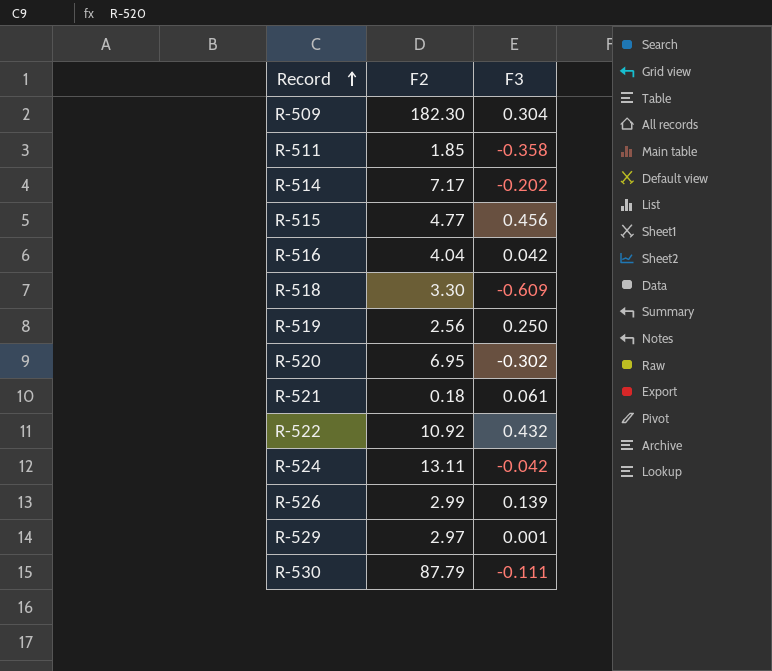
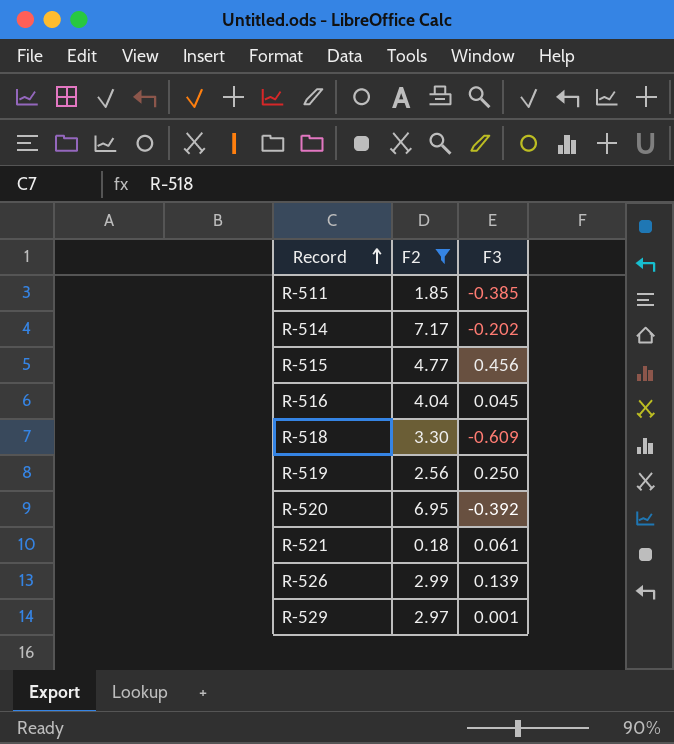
filter: none -> F2 <= 7.17
R-511 | F3: -0.358 -> -0.385
R-516 | F3: 0.042 -> 0.045
R-520 | F3: -0.302 -> -0.392

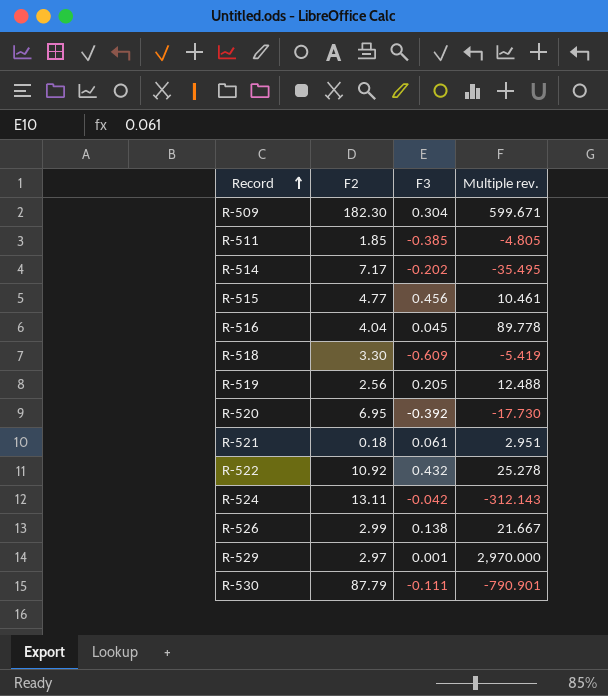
filter: F2 <= 7.17 -> none
column Multiple rev. | formula: none -> [F2] / [F3]
R-519 | F3: 0.250 -> 0.205
R-526 | F3: 0.139 -> 0.138

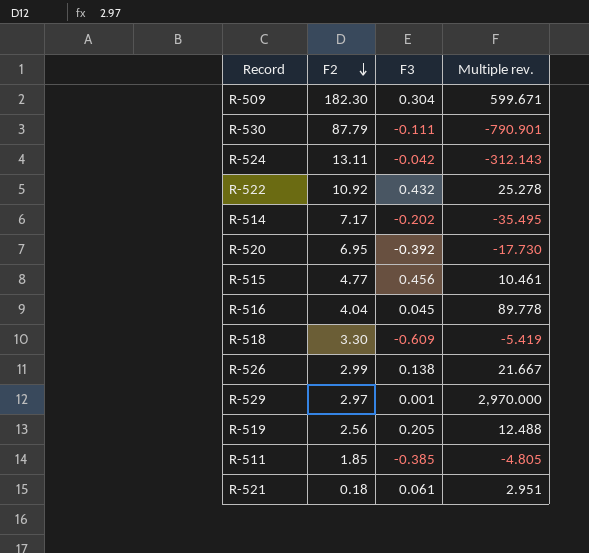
row order: Record ascending -> F2 descending

